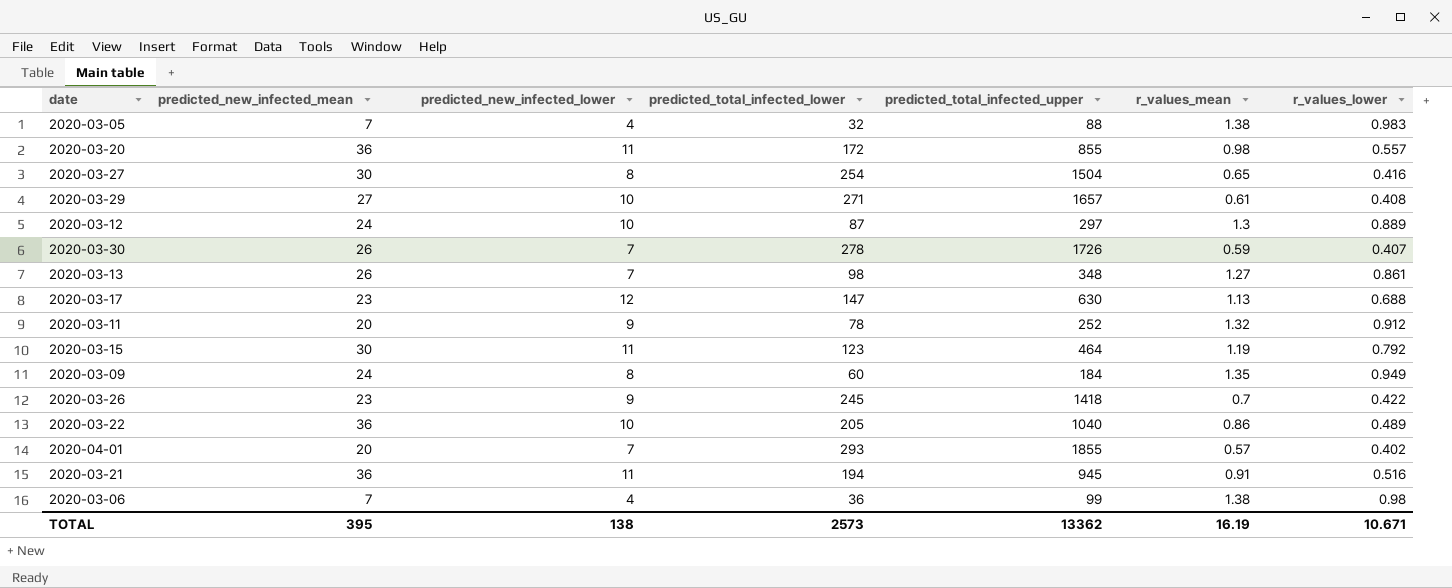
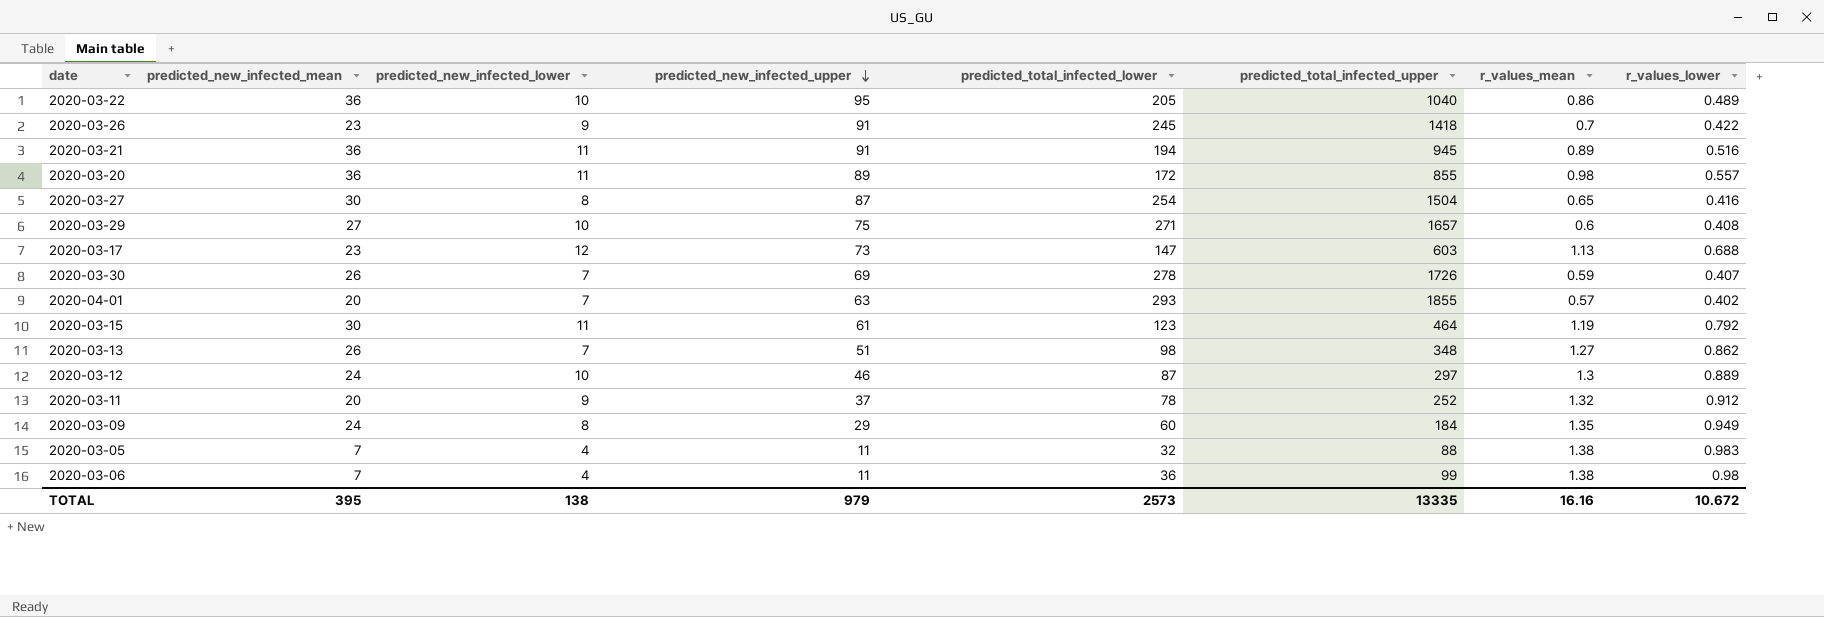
row order: none -> predicted_new_infected_upper descending
column predicted_new_infected_upper | position: none -> 4
2020-03-21 | r_values_mean: 0.91 -> 0.89
2020-03-29 | r_values_mean: 0.61 -> 0.6
2020-03-17 | predicted_total_infected_upper: 630 -> 603
2020-03-13 | r_values_lower: 0.861 -> 0.862
TOTAL | predicted_total_infected_upper: 13362 -> 13335
TOTAL | r_values_mean: 16.19 -> 16.16
TOTAL | r_values_lower: 10.671 -> 10.672

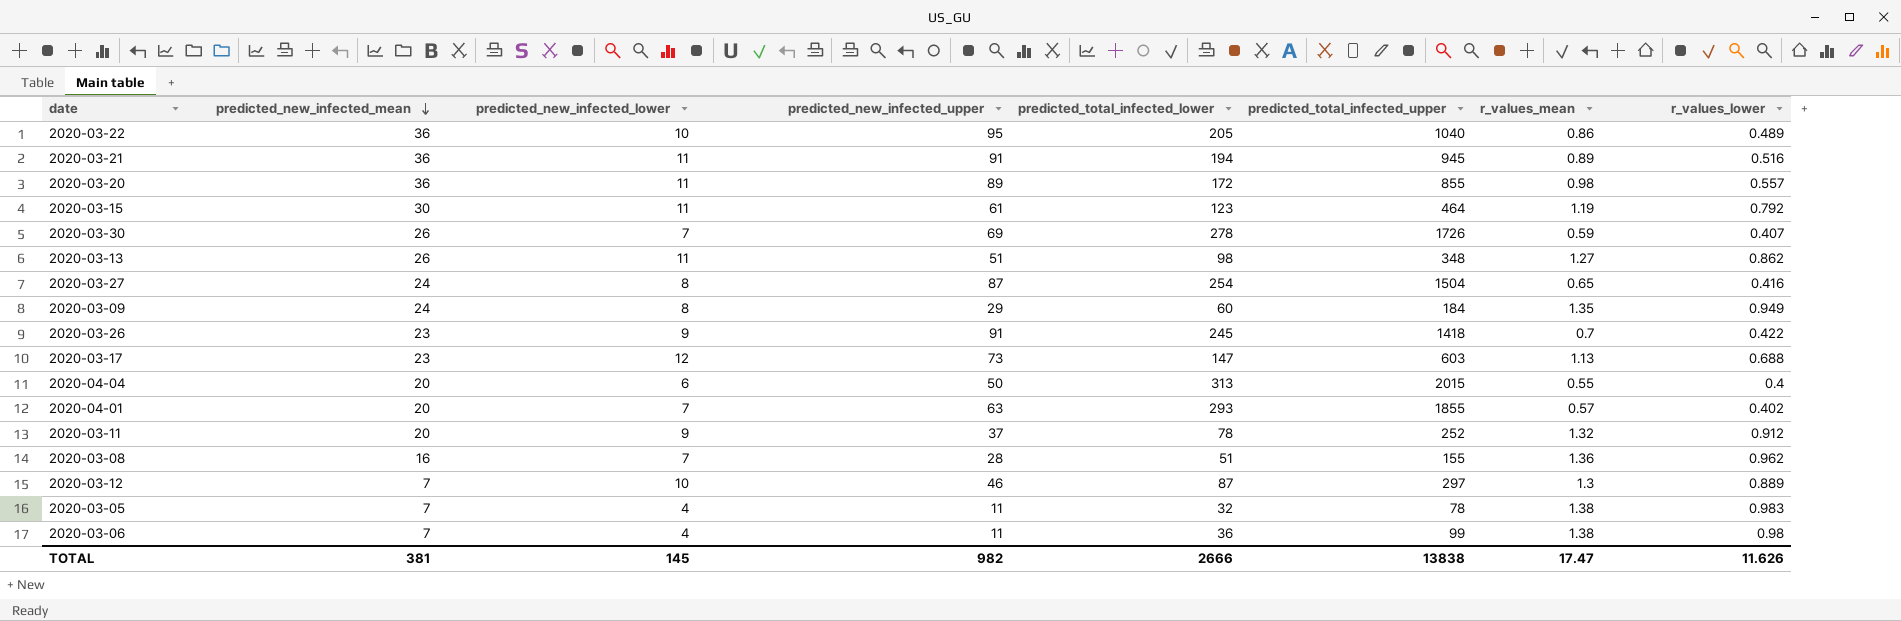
row order: predicted_new_infected_upper descending -> predicted_new_infected_mean descending
row 2020-03-29: 27 | 10 | 75 | 271 | 1657 | 0.6 | 0.408 -> none
2020-03-13 | predicted_new_infected_lower: 7 -> 11
2020-03-27 | predicted_new_infected_mean: 30 -> 24
row 2020-04-04: none -> 20 | 6 | 50 | 313 | 2015 | 0.55 | 0.4
row 2020-03-08: none -> 16 | 7 | 28 | 51 | 155 | 1.36 | 0.962
2020-03-12 | predicted_new_infected_mean: 24 -> 7
2020-03-05 | predicted_total_infected_upper: 88 -> 78
TOTAL | predicted_new_infected_mean: 395 -> 381
TOTAL | predicted_new_infected_lower: 138 -> 145
TOTAL | predicted_new_infected_upper: 979 -> 982
TOTAL | predicted_total_infected_lower: 2573 -> 2666
TOTAL | predicted_total_infected_upper: 13335 -> 13838
TOTAL | r_values_mean: 16.16 -> 17.47
TOTAL | r_values_lower: 10.672 -> 11.626

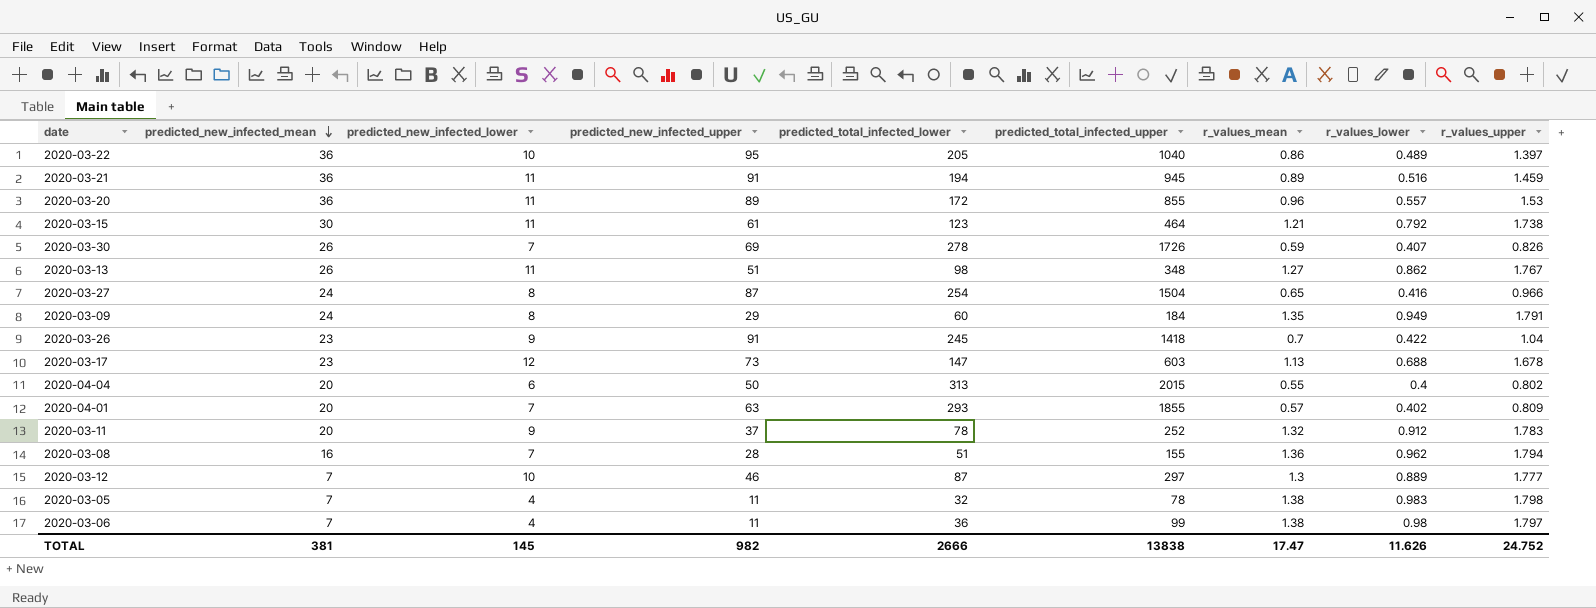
column r_values_upper | position: none -> 9
2020-03-20 | r_values_mean: 0.98 -> 0.96
2020-03-15 | r_values_mean: 1.19 -> 1.21

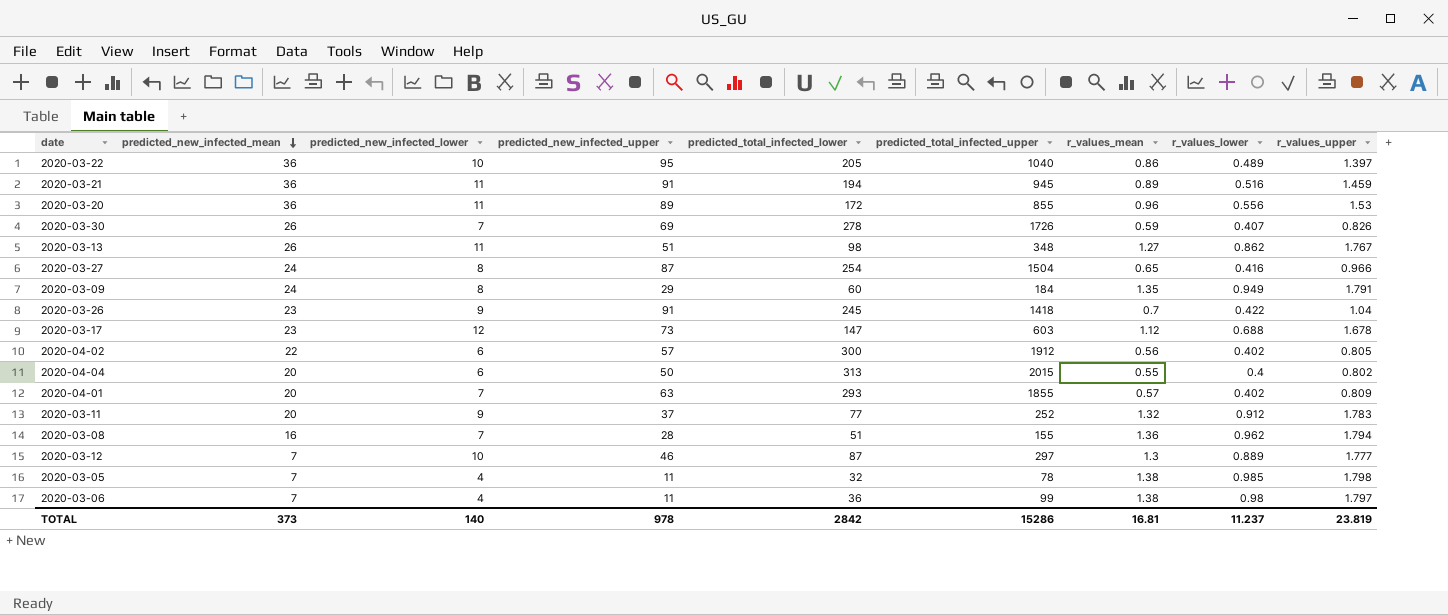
row 2020-03-15: 30 | 11 | 61 | 123 | 464 | 1.21 | 0.792 | 1.738 -> none
2020-03-20 | r_values_lower: 0.557 -> 0.556
2020-03-17 | r_values_mean: 1.13 -> 1.12
row 2020-04-02: none -> 22 | 6 | 57 | 300 | 1912 | 0.56 | 0.402 | 0.805
2020-03-11 | predicted_total_infected_lower: 78 -> 77
2020-03-05 | r_values_lower: 0.983 -> 0.985
TOTAL | predicted_new_infected_mean: 381 -> 373
TOTAL | predicted_new_infected_lower: 145 -> 140
TOTAL | predicted_new_infected_upper: 982 -> 978
TOTAL | predicted_total_infected_lower: 2666 -> 2842
TOTAL | predicted_total_infected_upper: 13838 -> 15286
TOTAL | r_values_mean: 17.47 -> 16.81
TOTAL | r_values_lower: 11.626 -> 11.237
TOTAL | r_values_upper: 24.752 -> 23.819

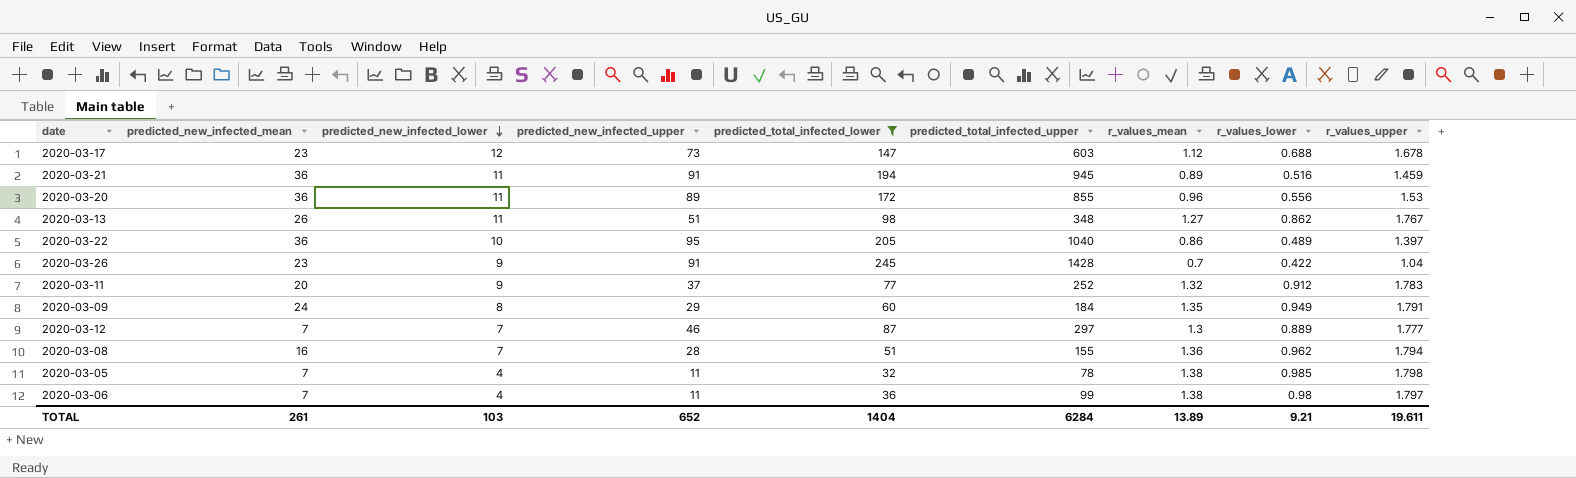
filter: none -> predicted_total_infected_lower <= 245
row order: predicted_new_infected_mean descending -> predicted_new_infected_lower descending
2020-03-26 | predicted_total_infected_upper: 1418 -> 1428
2020-03-12 | predicted_new_infected_lower: 10 -> 7
TOTAL | predicted_new_infected_mean: 373 -> 261
TOTAL | predicted_new_infected_lower: 140 -> 103
TOTAL | predicted_new_infected_upper: 978 -> 652
TOTAL | predicted_total_infected_lower: 2842 -> 1404
TOTAL | predicted_total_infected_upper: 15286 -> 6284
TOTAL | r_values_mean: 16.81 -> 13.89
TOTAL | r_values_lower: 11.237 -> 9.21
TOTAL | r_values_upper: 23.819 -> 19.611

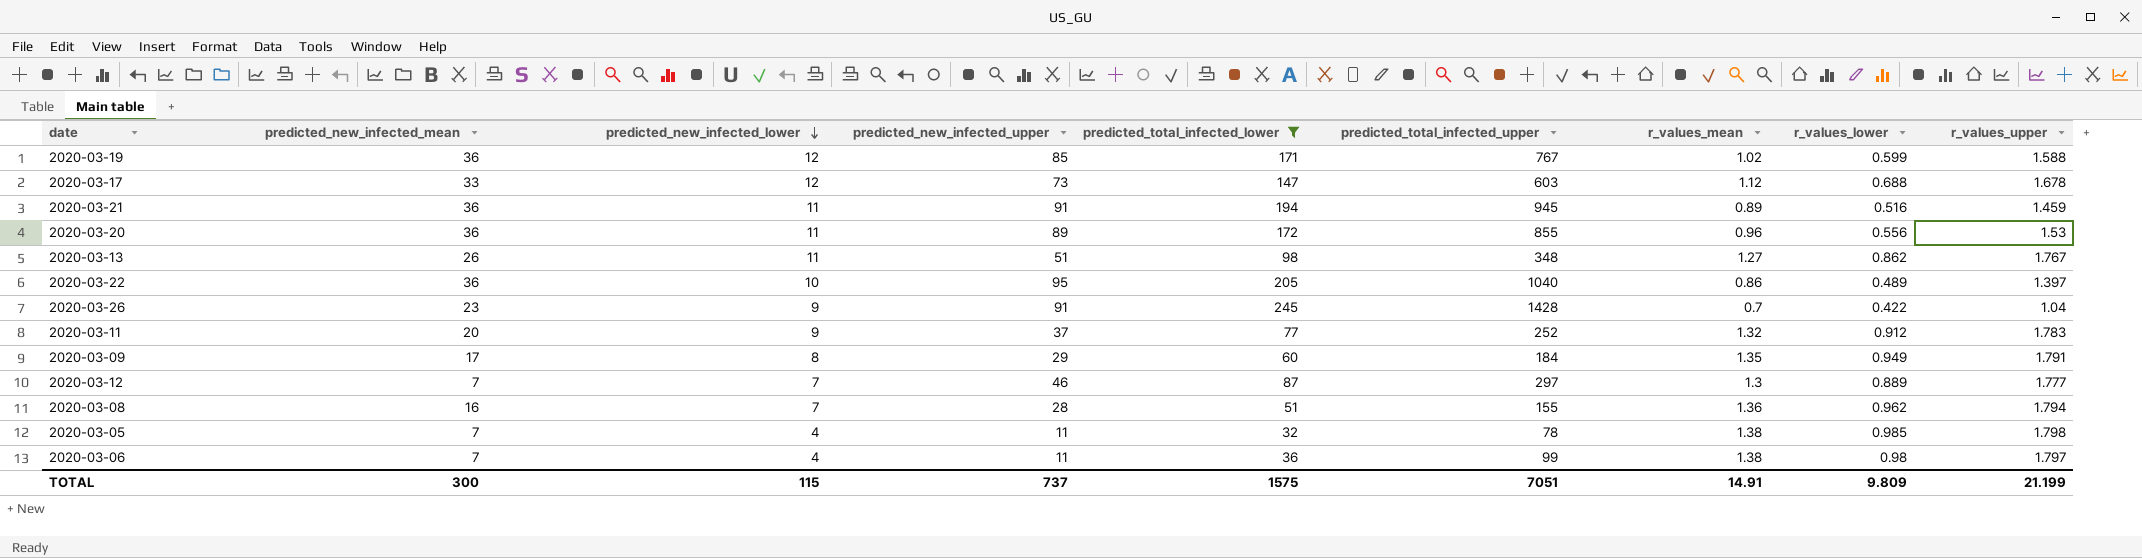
row 2020-03-19: none -> 36 | 12 | 85 | 171 | 767 | 1.02 | 0.599 | 1.588
2020-03-17 | predicted_new_infected_mean: 23 -> 33
2020-03-09 | predicted_new_infected_mean: 24 -> 17
TOTAL | predicted_new_infected_mean: 261 -> 300
TOTAL | predicted_new_infected_lower: 103 -> 115
TOTAL | predicted_new_infected_upper: 652 -> 737
TOTAL | predicted_total_infected_lower: 1404 -> 1575
TOTAL | predicted_total_infected_upper: 6284 -> 7051
TOTAL | r_values_mean: 13.89 -> 14.91
TOTAL | r_values_lower: 9.21 -> 9.809
TOTAL | r_values_upper: 19.611 -> 21.199

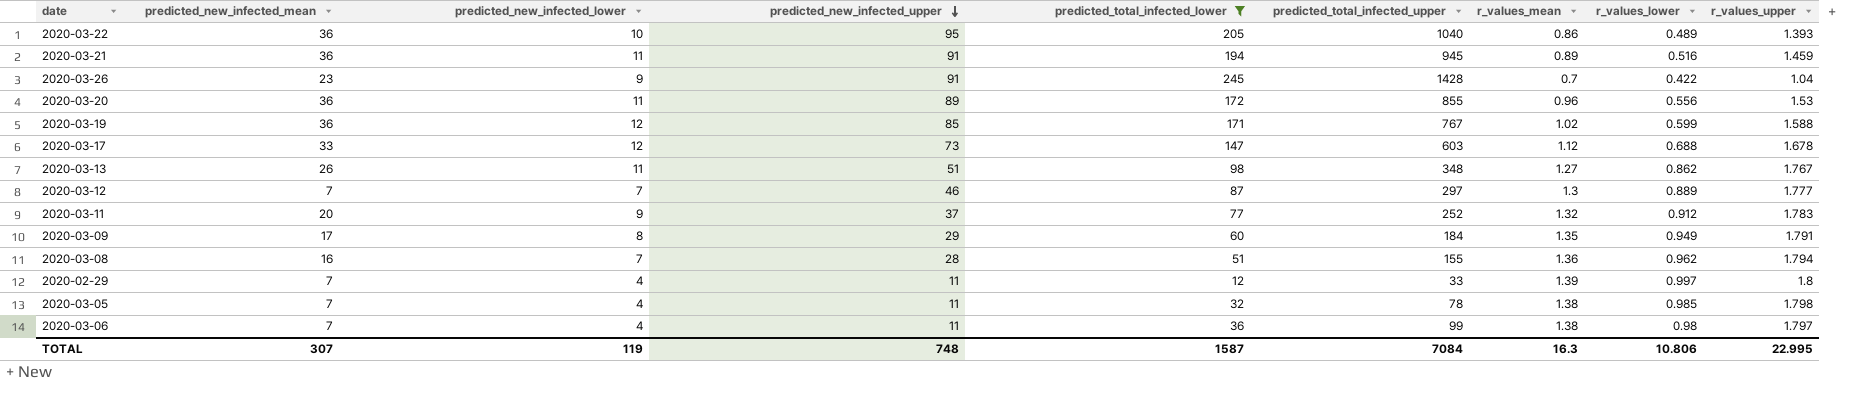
row order: predicted_new_infected_lower descending -> predicted_new_infected_upper descending
2020-03-22 | r_values_upper: 1.397 -> 1.393
row 2020-02-29: none -> 7 | 4 | 11 | 12 | 33 | 1.39 | 0.997 | 1.8
TOTAL | predicted_new_infected_mean: 300 -> 307
TOTAL | predicted_new_infected_lower: 115 -> 119
TOTAL | predicted_new_infected_upper: 737 -> 748
TOTAL | predicted_total_infected_lower: 1575 -> 1587
TOTAL | predicted_total_infected_upper: 7051 -> 7084
TOTAL | r_values_mean: 14.91 -> 16.3
TOTAL | r_values_lower: 9.809 -> 10.806
TOTAL | r_values_upper: 21.199 -> 22.995

